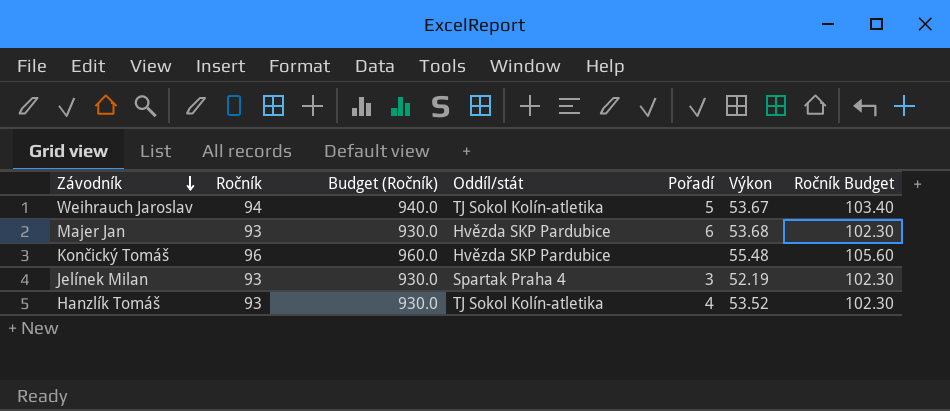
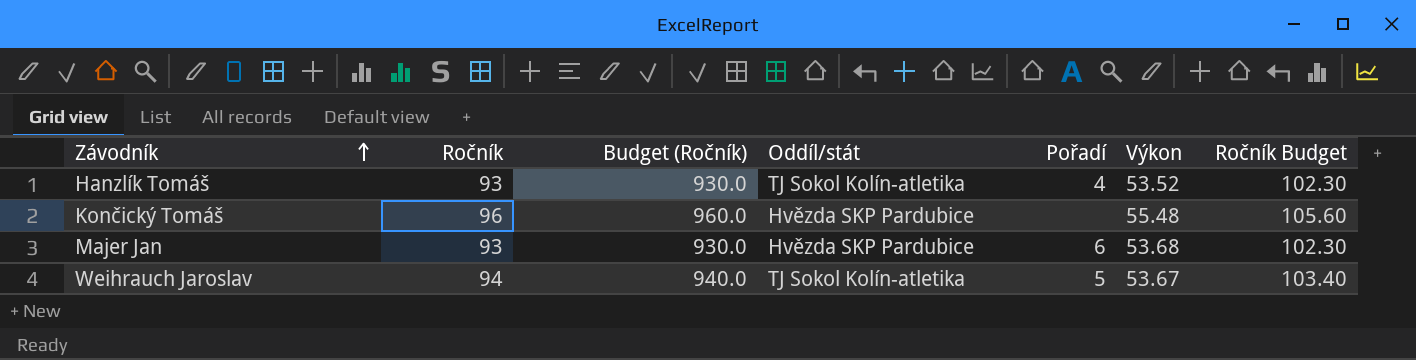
row order: Závodník descending -> Závodník ascending
row Jelínek Milan: 93 | 930.0 | Spartak Praha 4 | 3 | 52.19 | 102.30 -> none

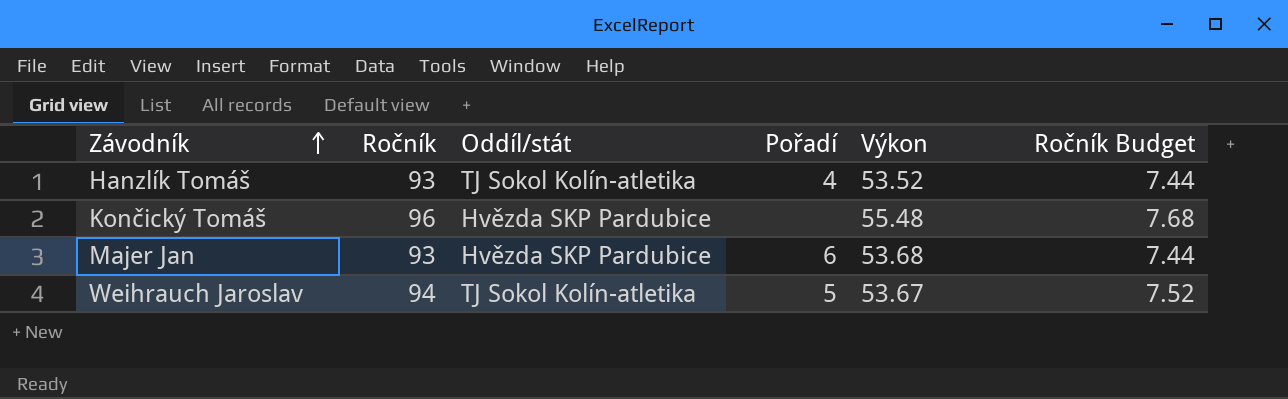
column Budget (Ročník) | formula: [Ročník] * 10 -> none
column Ročník Budget | formula: [Ročník] * 1.1 -> [Ročník] * 0.08

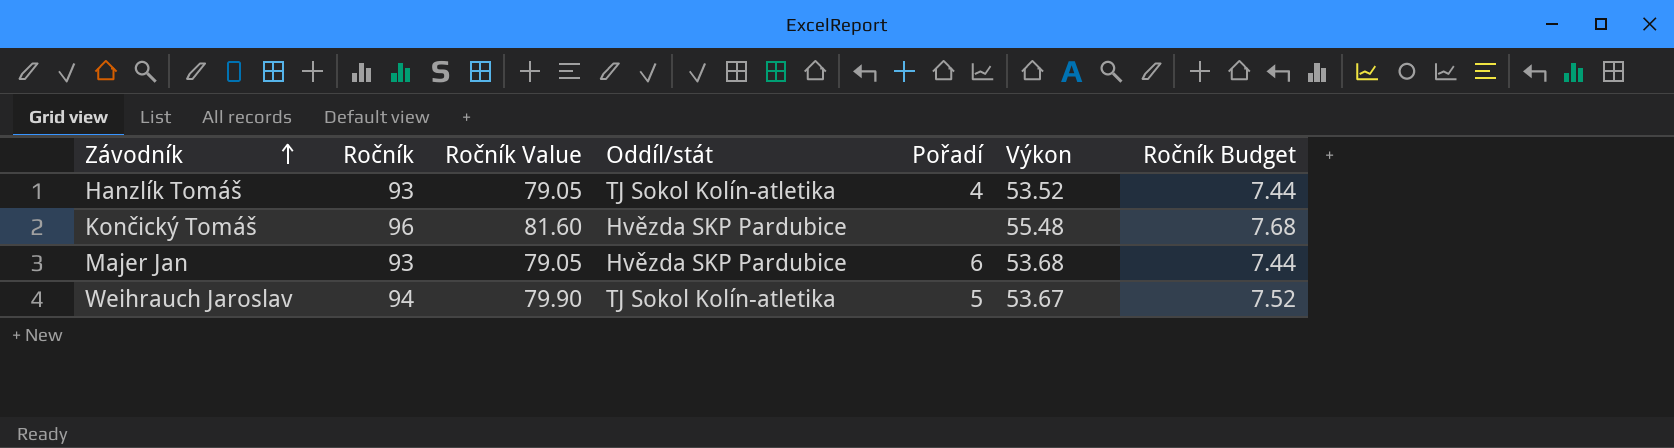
column Ročník Value | formula: none -> [Ročník] * 0.85

